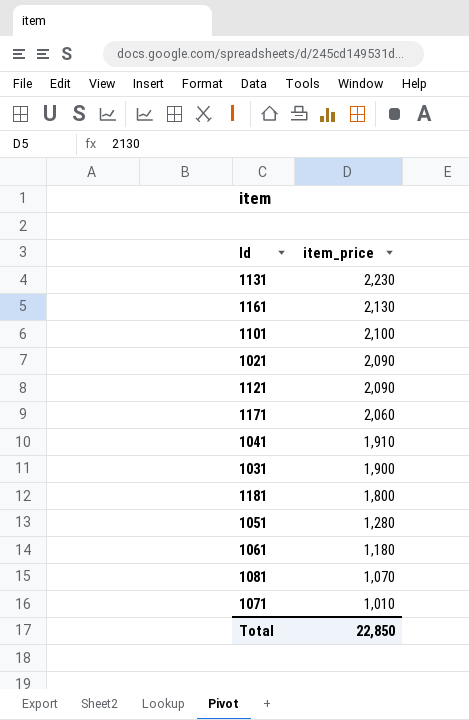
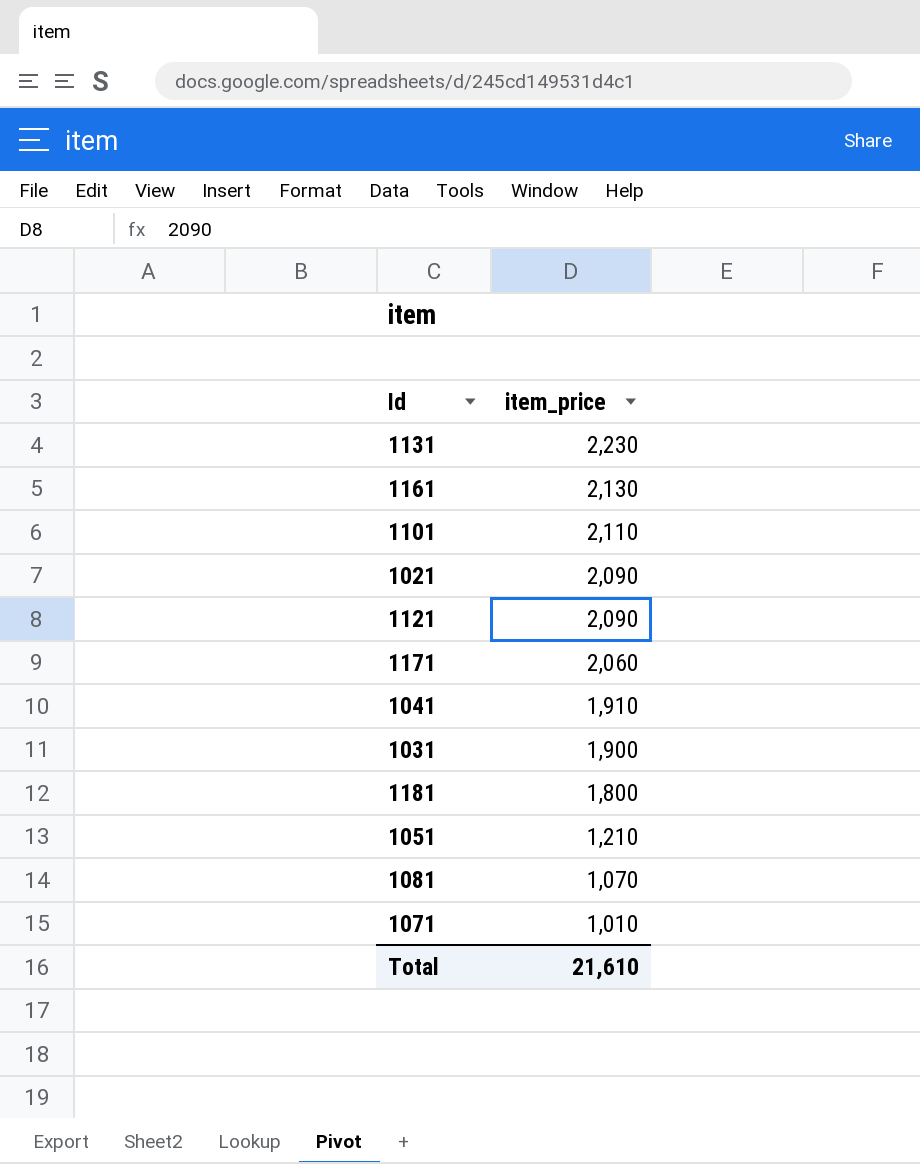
row 1061: 1,180 -> none
1101 | item_price: 2,100 -> 2,110
1051 | item_price: 1,280 -> 1,210
Total | item_price: 22,850 -> 21,610

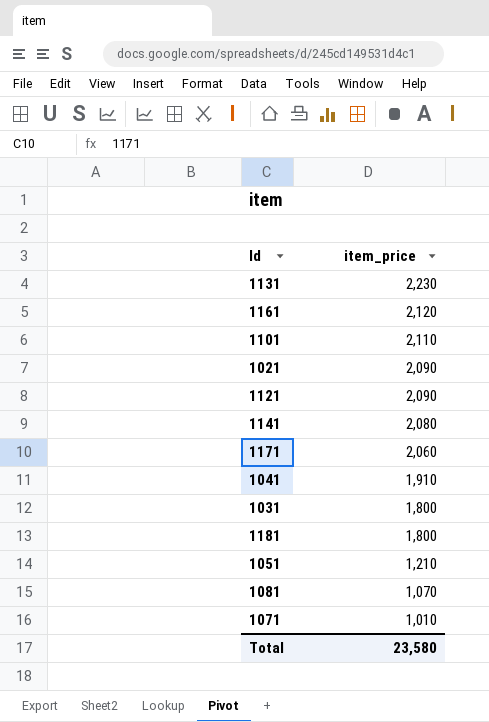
1161 | item_price: 2,130 -> 2,120
row 1141: none -> 2,080
1031 | item_price: 1,900 -> 1,800
Total | item_price: 21,610 -> 23,580

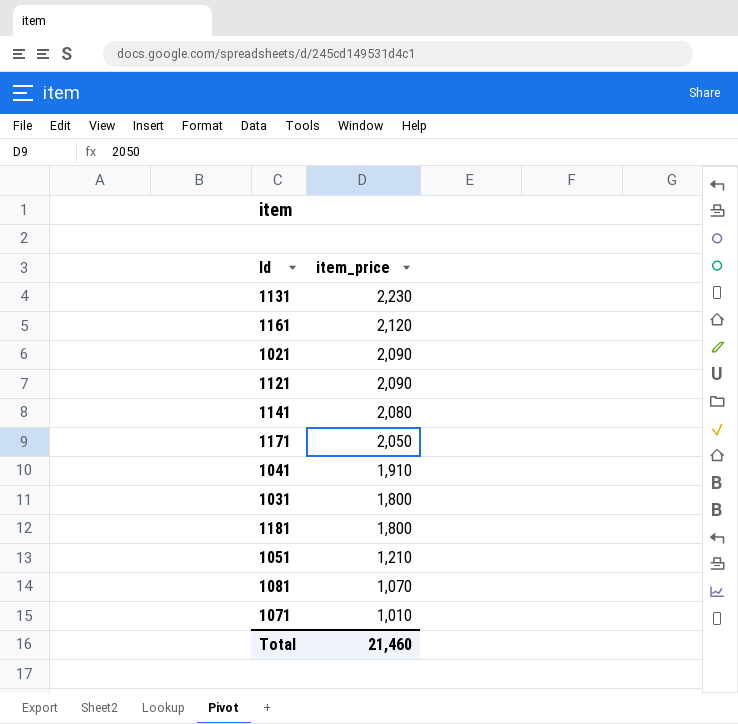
row 1101: 2,110 -> none
1171 | item_price: 2,060 -> 2,050
Total | item_price: 23,580 -> 21,460

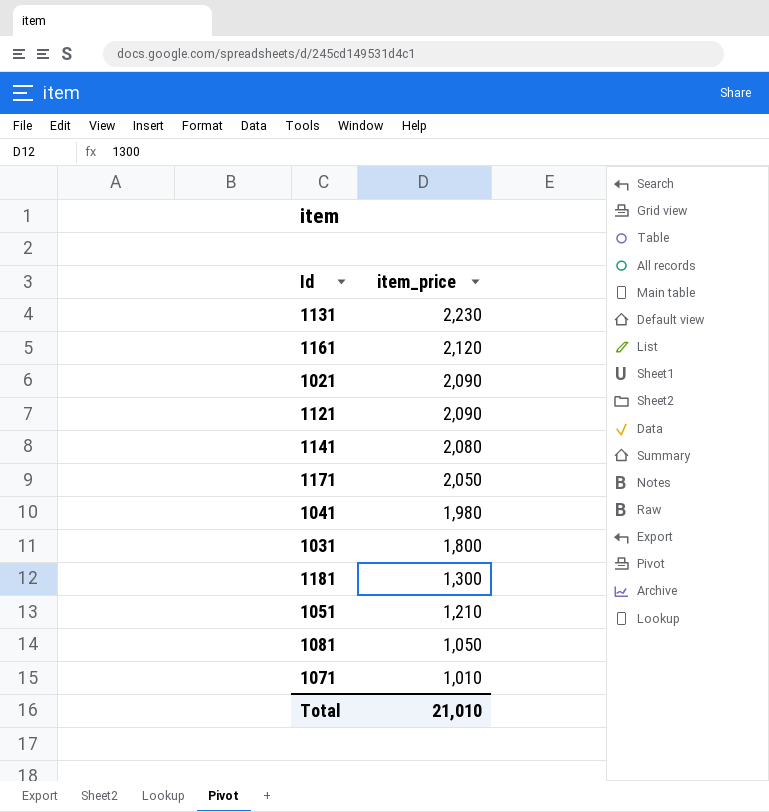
1041 | item_price: 1,910 -> 1,980
1181 | item_price: 1,800 -> 1,300
1081 | item_price: 1,070 -> 1,050
Total | item_price: 21,460 -> 21,010

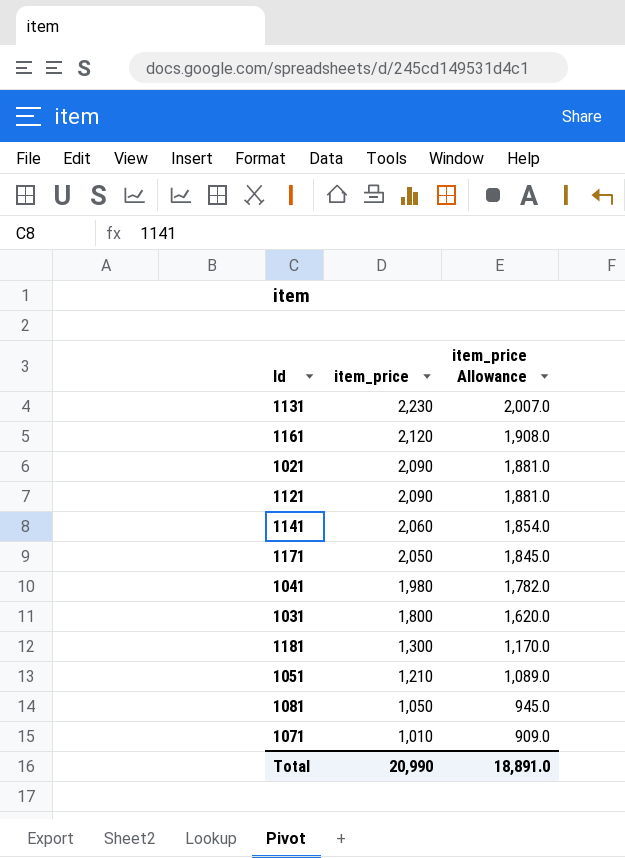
column item_price Allowance | formula: none -> [item_price] * 0.9
1141 | item_price: 2,080 -> 2,060
Total | item_price: 21,010 -> 20,990

